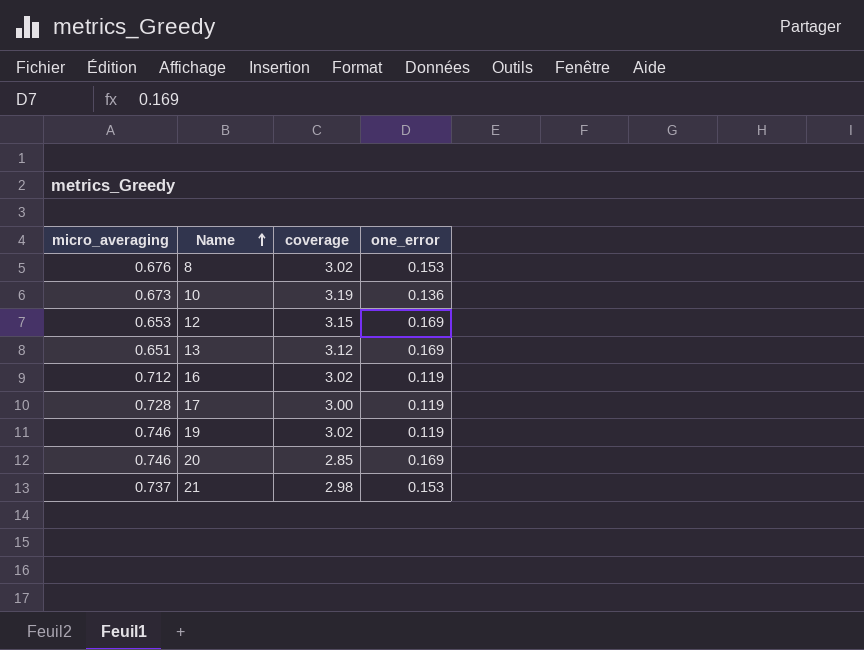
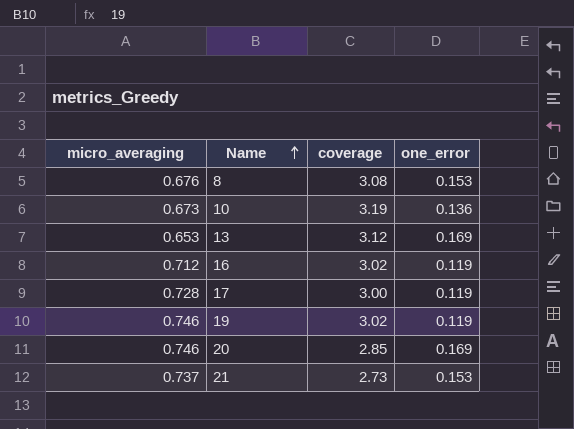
row 12: 0.653 | 3.15 | 0.169 -> none
8 | coverage: 3.02 -> 3.08
13 | micro_averaging: 0.651 -> 0.653
21 | coverage: 2.98 -> 2.73

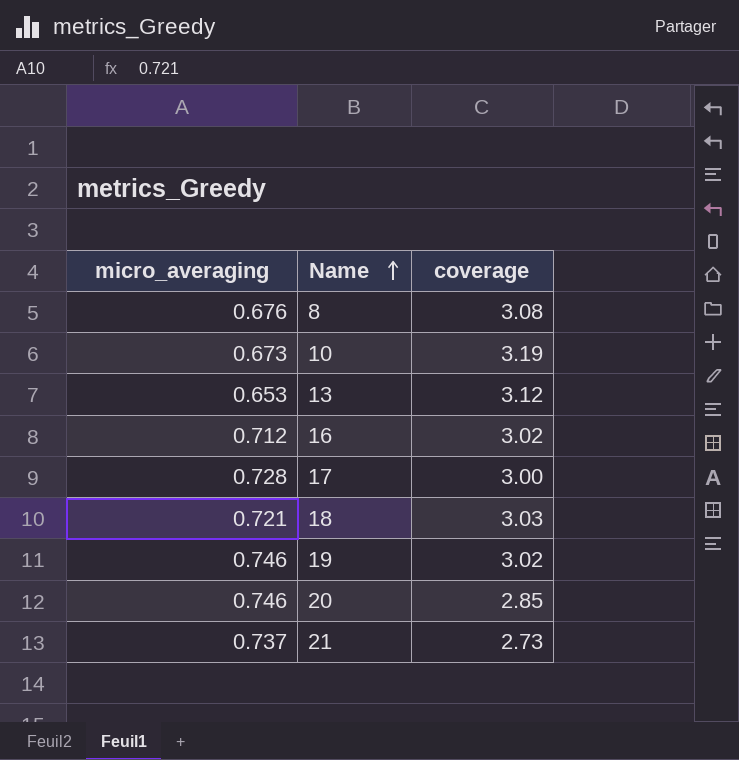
column one_error | position: 4 -> none
row 18: none -> 0.721 | 3.03

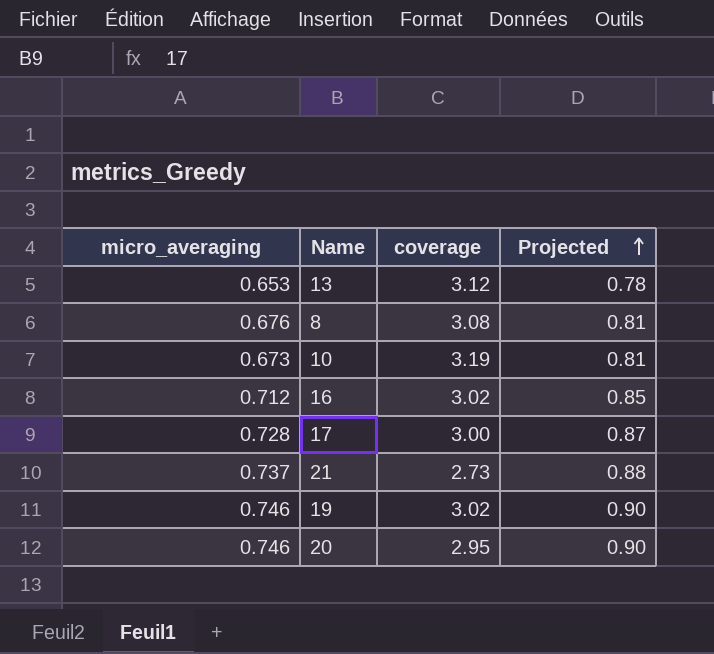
row order: Name ascending -> Projected ascending
column Projected | formula: none -> [micro_averaging] * 1.2
row 18: 0.721 | 3.03 -> none
20 | coverage: 2.85 -> 2.95

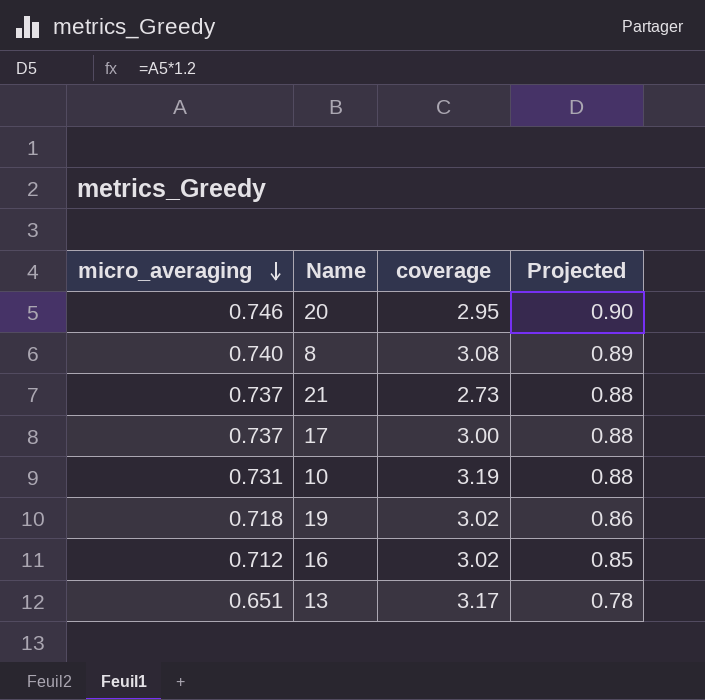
row order: Projected ascending -> micro_averaging descending
8 | micro_averaging: 0.676 -> 0.740
8 | Projected: 0.81 -> 0.89
17 | micro_averaging: 0.728 -> 0.737
17 | Projected: 0.87 -> 0.88
10 | micro_averaging: 0.673 -> 0.731
10 | Projected: 0.81 -> 0.88
19 | micro_averaging: 0.746 -> 0.718
19 | Projected: 0.90 -> 0.86
13 | micro_averaging: 0.653 -> 0.651
13 | coverage: 3.12 -> 3.17

